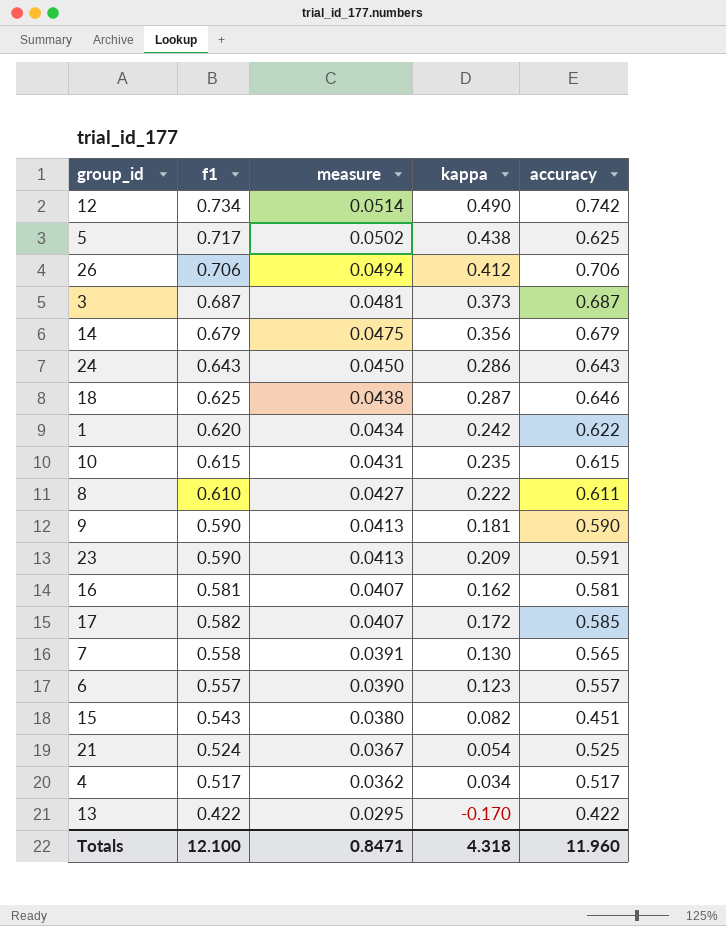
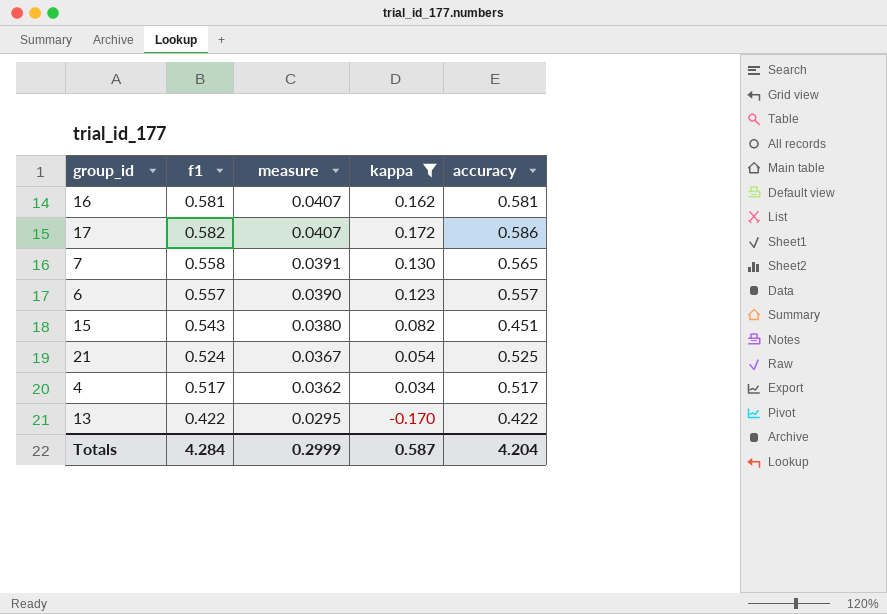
filter: none -> kappa <= 0.172
17 | accuracy: 0.585 -> 0.586
Totals | f1: 12.100 -> 4.284
Totals | measure: 0.8471 -> 0.2999
Totals | kappa: 4.318 -> 0.587
Totals | accuracy: 11.960 -> 4.204

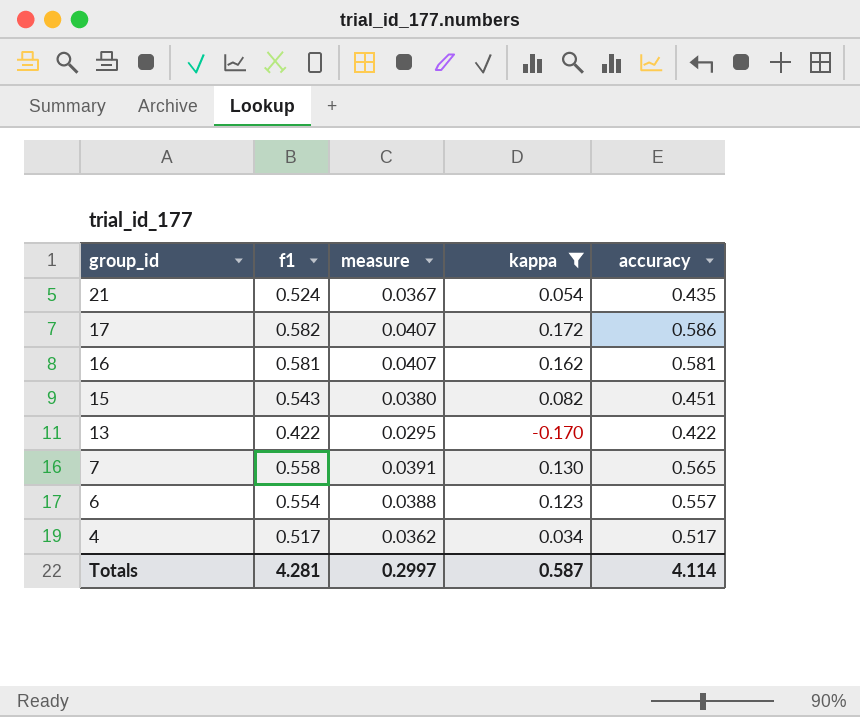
row order: measure descending -> group_id descending
21 | accuracy: 0.525 -> 0.435
6 | f1: 0.557 -> 0.554
6 | measure: 0.0390 -> 0.0388
Totals | f1: 4.284 -> 4.281
Totals | measure: 0.2999 -> 0.2997
Totals | accuracy: 4.204 -> 4.114

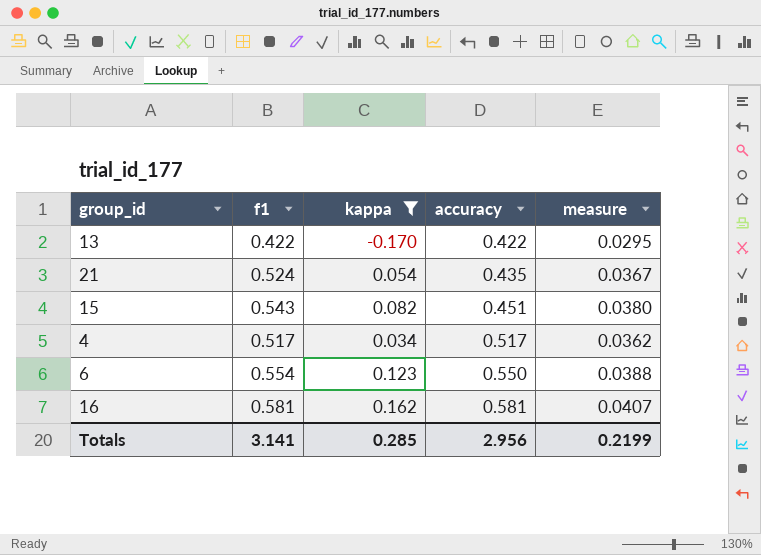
row order: group_id descending -> accuracy ascending
column measure | position: 3 -> 5
row 17: 0.582 | 0.0407 | 0.172 | 0.586 -> none
row 7: 0.558 | 0.0391 | 0.130 | 0.565 -> none
6 | accuracy: 0.557 -> 0.550
Totals | f1: 4.281 -> 3.141
Totals | kappa: 0.587 -> 0.285
Totals | accuracy: 4.114 -> 2.956
Totals | measure: 0.2997 -> 0.2199

